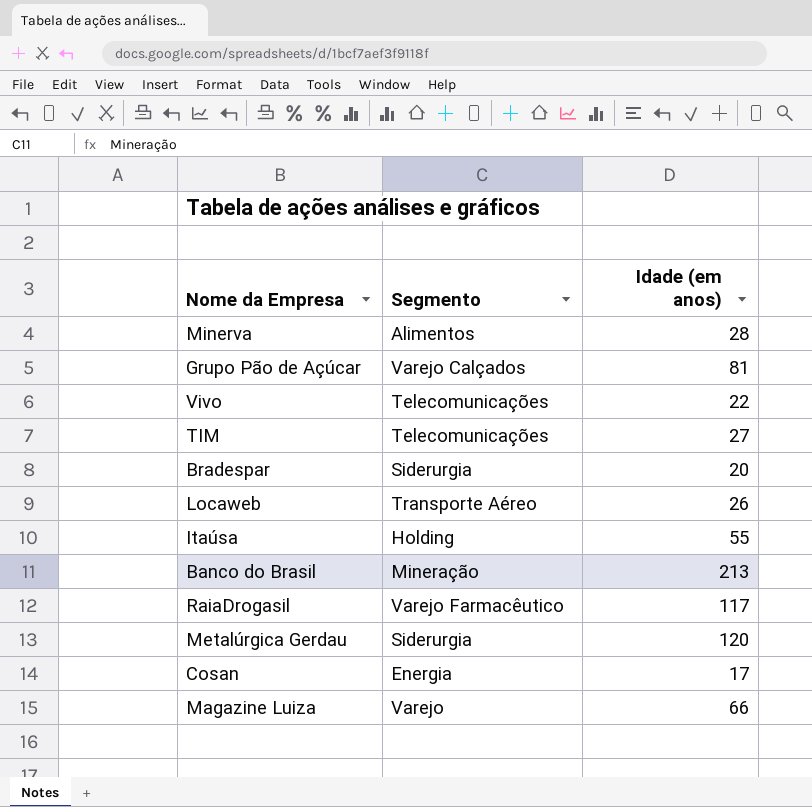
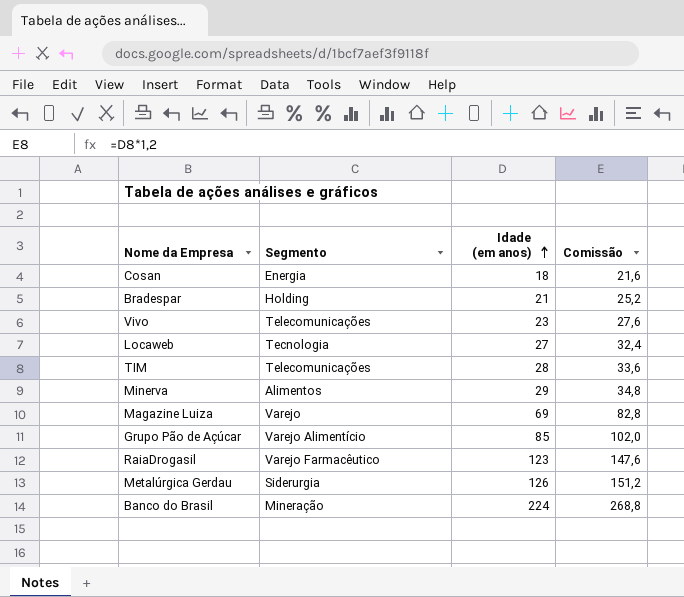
row order: none -> Idade (em anos) ascending
column Comissão | formula: none -> [Idade (em anos)] * 1,2
row Itaúsa: Holding | 55 -> none
Cosan | Idade (em anos): 17 -> 18
Bradespar | Segmento: Siderurgia -> Holding
Bradespar | Idade (em anos): 20 -> 21
Vivo | Idade (em anos): 22 -> 23
Locaweb | Segmento: Transporte Aéreo -> Tecnologia
Locaweb | Idade (em anos): 26 -> 27
TIM | Idade (em anos): 27 -> 28
Minerva | Idade (em anos): 28 -> 29
Magazine Luiza | Idade (em anos): 66 -> 69
Grupo Pão de Açúcar | Segmento: Varejo Calçados -> Varejo Alimentício
Grupo Pão de Açúcar | Idade (em anos): 81 -> 85
RaiaDrogasil | Idade (em anos): 117 -> 123
Metalúrgica Gerdau | Idade (em anos): 120 -> 126
Banco do Brasil | Idade (em anos): 213 -> 224

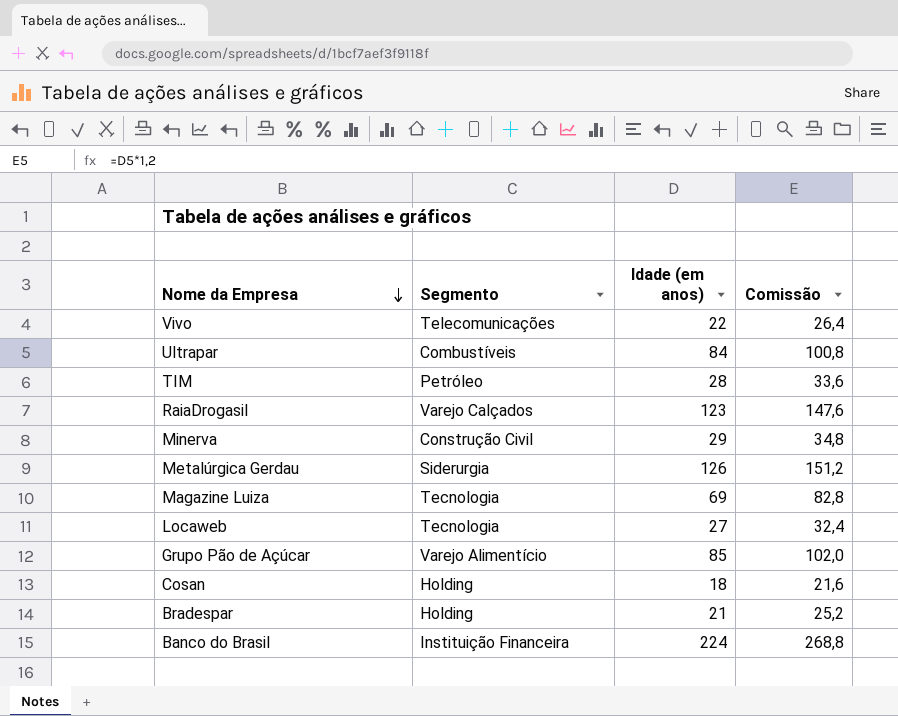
row order: Idade (em anos) ascending -> Nome da Empresa descending
Vivo | Idade (em anos): 23 -> 22
Vivo | Comissão: 27,6 -> 26,4
row Ultrapar: none -> Combustíveis | 84 | 100,8
TIM | Segmento: Telecomunicações -> Petróleo
RaiaDrogasil | Segmento: Varejo Farmacêutico -> Varejo Calçados
Minerva | Segmento: Alimentos -> Construção Civil
Magazine Luiza | Segmento: Varejo -> Tecnologia
Cosan | Segmento: Energia -> Holding
Banco do Brasil | Segmento: Mineração -> Instituição Financeira

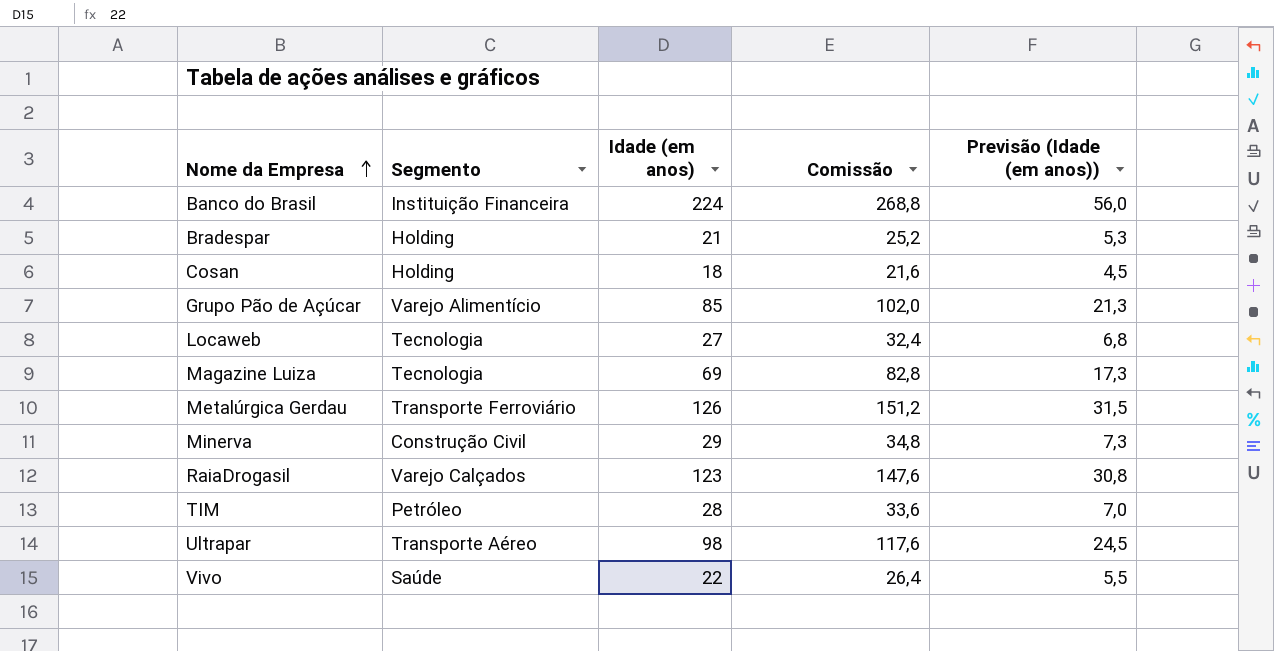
row order: Nome da Empresa descending -> Nome da Empresa ascending
column Previsão (Idade (em anos)) | formula: none -> [Idade (em anos)] * 0,25
Metalúrgica Gerdau | Segmento: Siderurgia -> Transporte Ferroviário
Ultrapar | Segmento: Combustíveis -> Transporte Aéreo
Ultrapar | Idade (em anos): 84 -> 98
Ultrapar | Comissão: 100,8 -> 117,6
Vivo | Segmento: Telecomunicações -> Saúde

